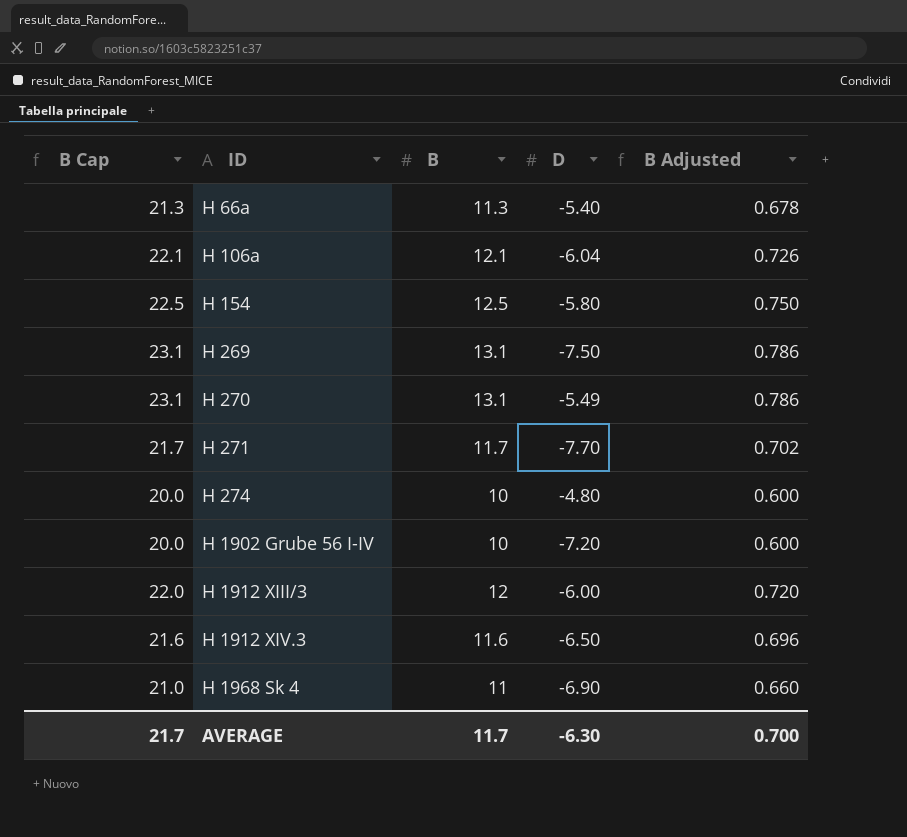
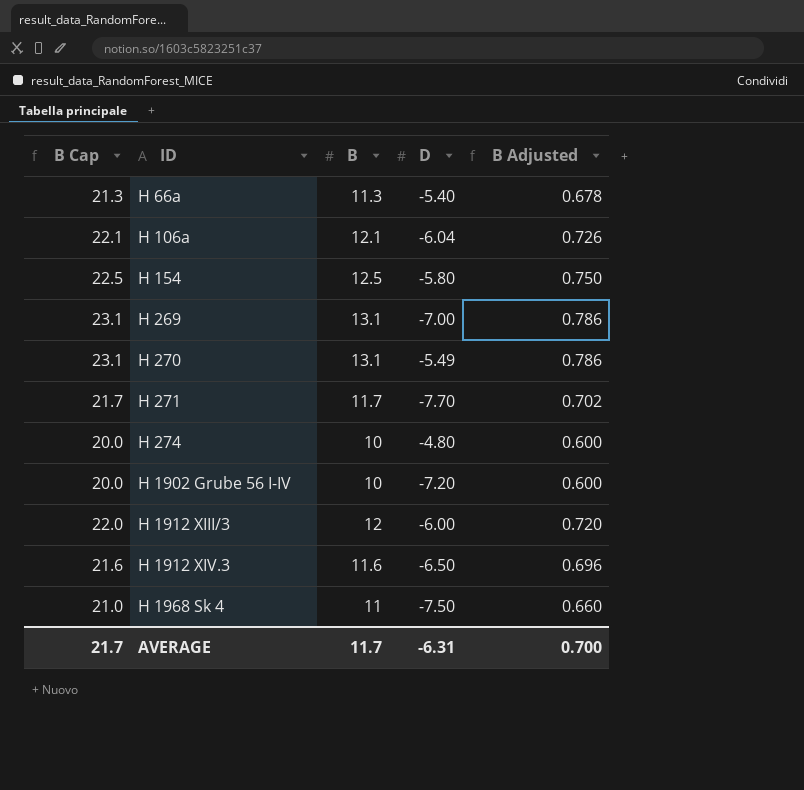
H 269 | D: -7.50 -> -7.00
H 1968 Sk 4 | D: -6.90 -> -7.50
AVERAGE | D: -6.30 -> -6.31

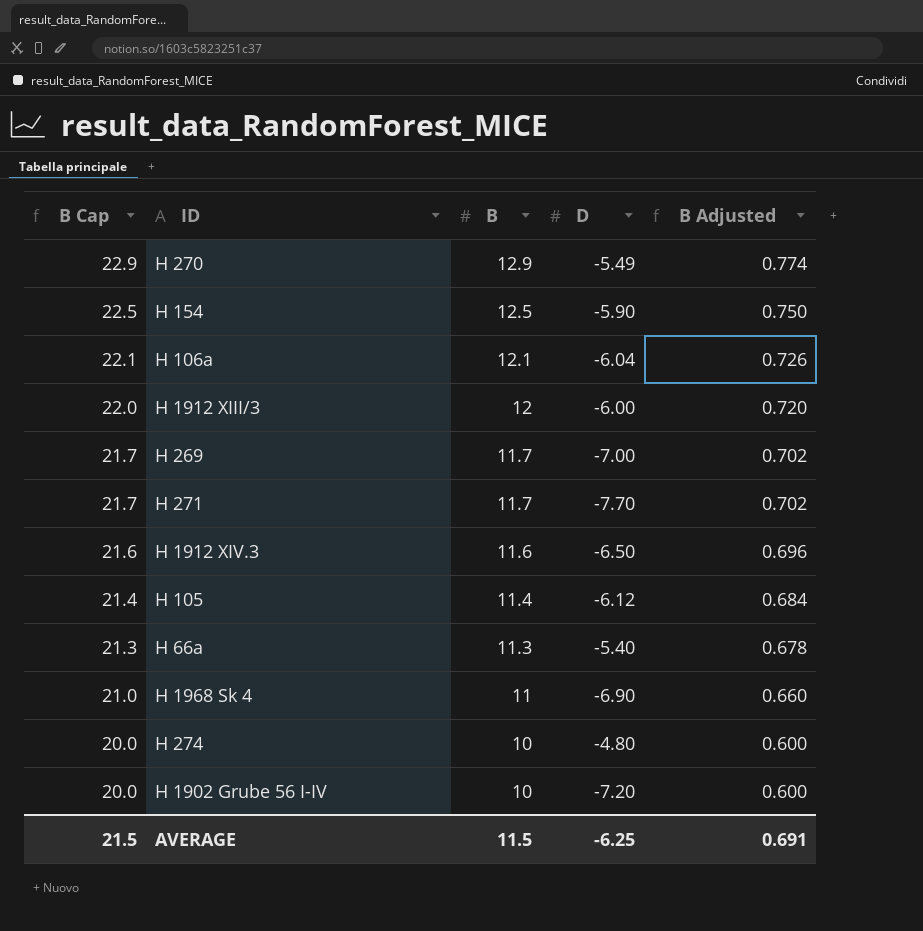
row order: ID ascending -> B Cap descending
H 270 | B Cap: 23.1 -> 22.9
H 270 | B: 13.1 -> 12.9
H 270 | B Adjusted: 0.786 -> 0.774
H 154 | D: -5.80 -> -5.90
H 269 | B Cap: 23.1 -> 21.7
H 269 | B: 13.1 -> 11.7
H 269 | B Adjusted: 0.786 -> 0.702
row H 105: none -> 21.4 | 11.4 | -6.12 | 0.684
H 1968 Sk 4 | D: -7.50 -> -6.90
AVERAGE | B Cap: 21.7 -> 21.5
AVERAGE | B: 11.7 -> 11.5
AVERAGE | D: -6.31 -> -6.25
AVERAGE | B Adjusted: 0.700 -> 0.691

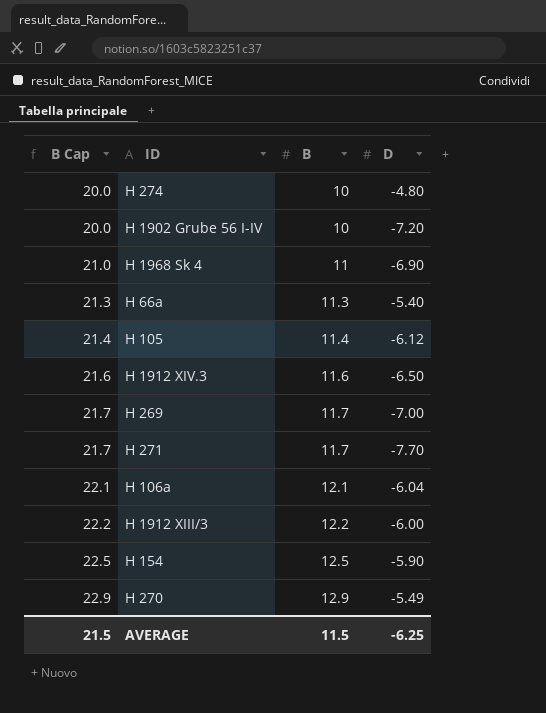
row order: B Cap descending -> B Cap ascending
column B Adjusted | formula: [B] * 0.06 -> none
H 1912 XIII/3 | B Cap: 22.0 -> 22.2
H 1912 XIII/3 | B: 12 -> 12.2

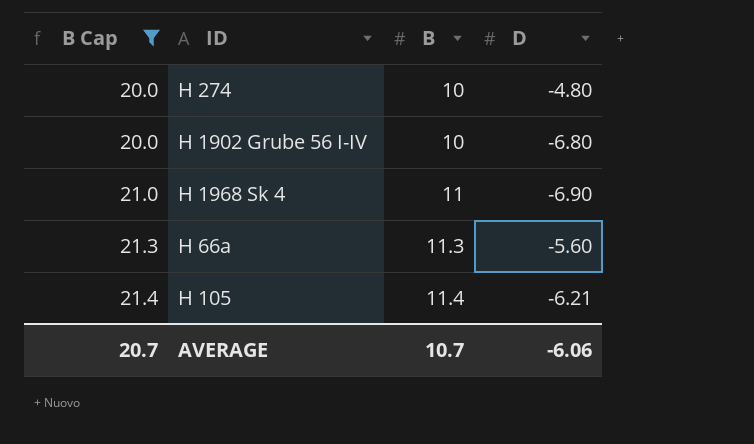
filter: none -> B Cap <= 21.4
H 1902 Grube 56 I-IV | D: -7.20 -> -6.80
H 66a | D: -5.40 -> -5.60
H 105 | D: -6.12 -> -6.21
AVERAGE | B Cap: 21.5 -> 20.7
AVERAGE | B: 11.5 -> 10.7
AVERAGE | D: -6.25 -> -6.06

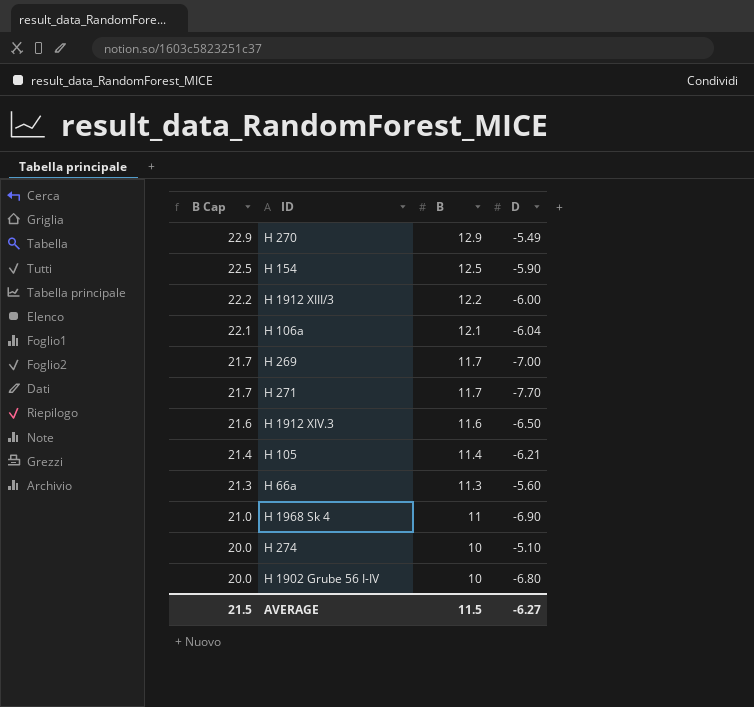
filter: B Cap <= 21.4 -> none
row order: B Cap ascending -> B Cap descending
H 274 | D: -4.80 -> -5.10
AVERAGE | B Cap: 20.7 -> 21.5
AVERAGE | B: 10.7 -> 11.5
AVERAGE | D: -6.06 -> -6.27

